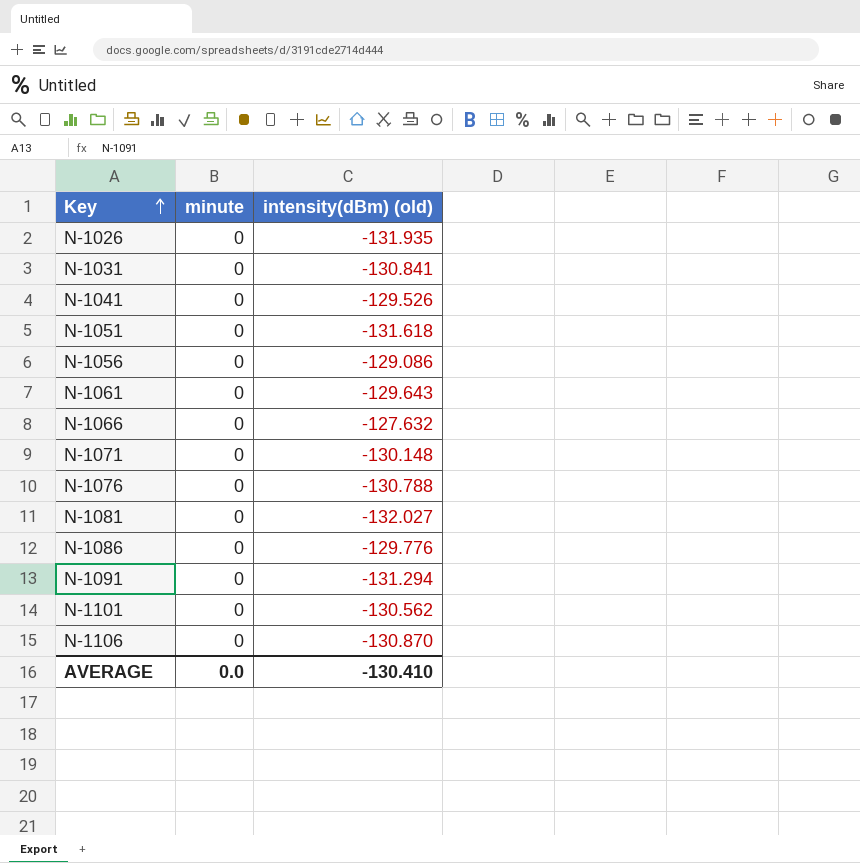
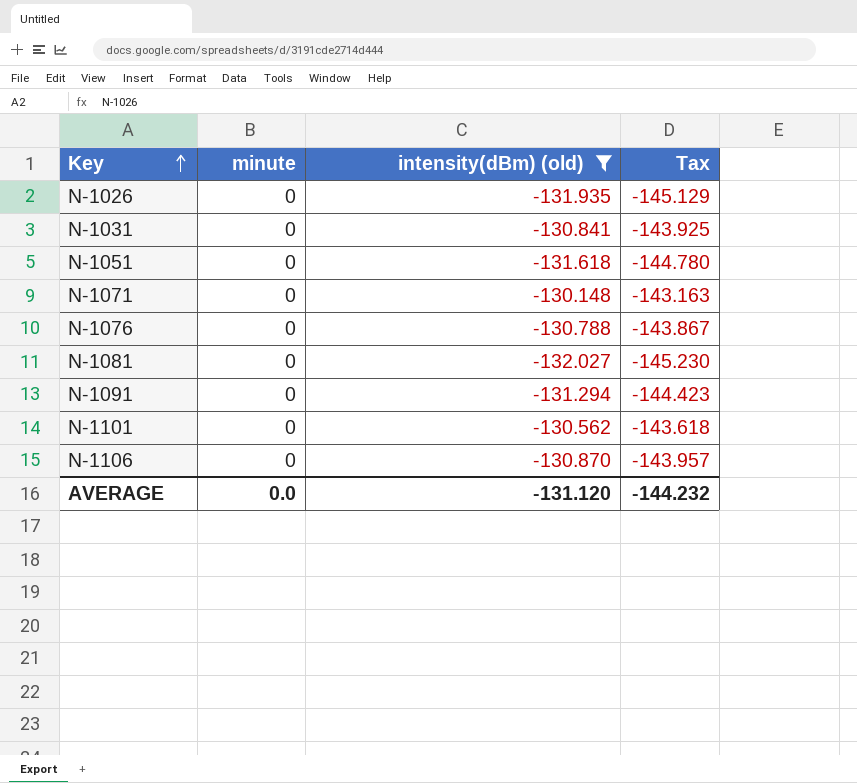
filter: none -> intensity(dBm) (old) <= -130.148
column Tax | formula: none -> [intensity(dBm) (old)] * 1.1
AVERAGE | intensity(dBm) (old): -130.410 -> -131.120

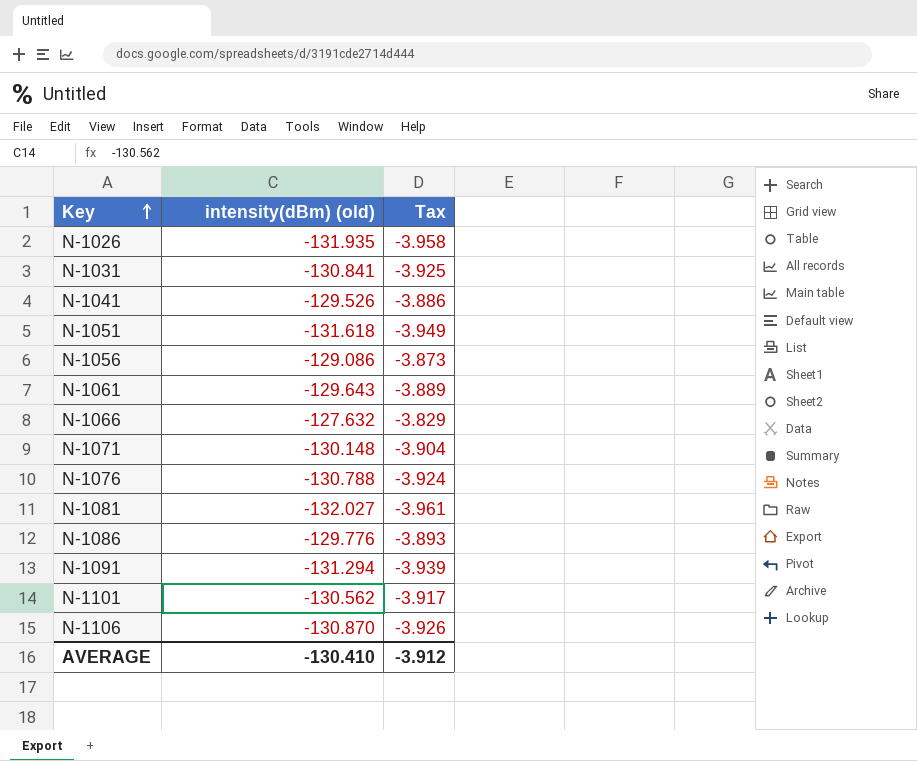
filter: intensity(dBm) (old) <= -130.148 -> none
column minute | position: 2 -> none
column Tax | formula: [intensity(dBm) (old)] * 1.1 -> [intensity(dBm) (old)] * 0.03
AVERAGE | intensity(dBm) (old): -131.120 -> -130.410
AVERAGE | Tax: -144.232 -> -3.912

